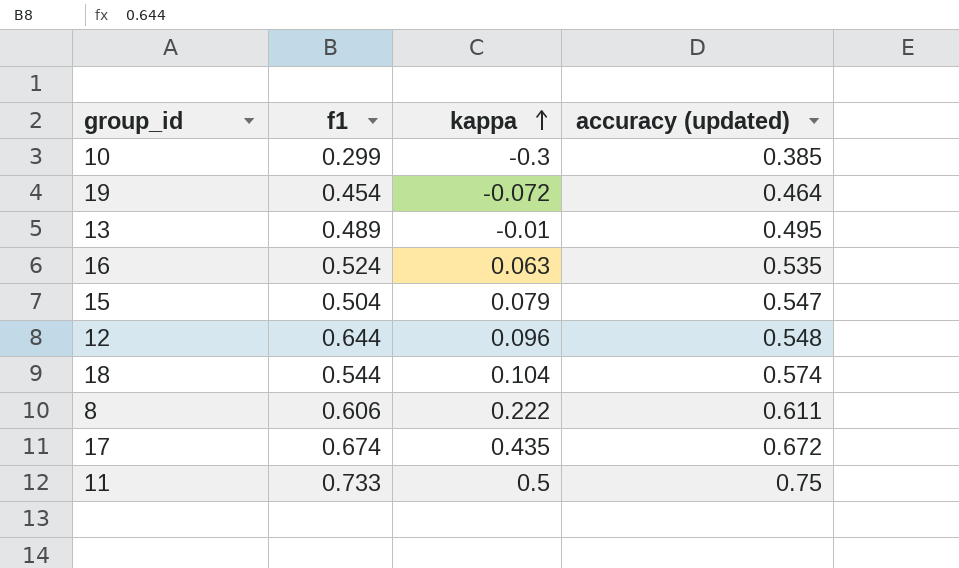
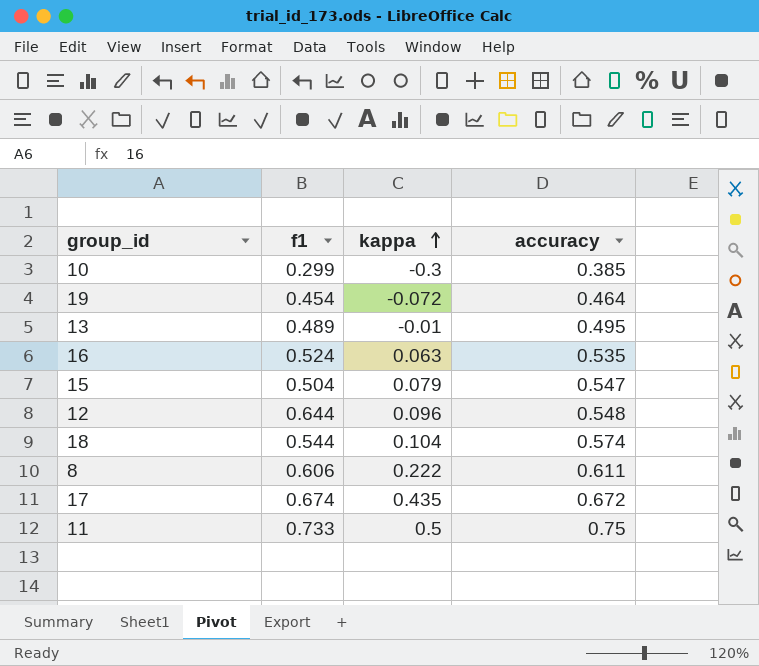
column name: accuracy (updated) -> accuracy

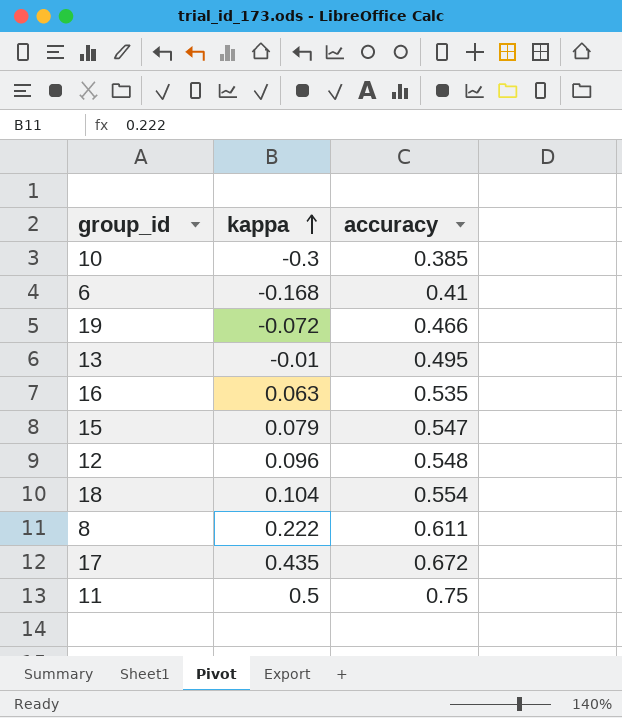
column f1 | position: 2 -> none
row 6: none -> -0.168 | 0.41
19 | accuracy: 0.464 -> 0.466
18 | accuracy: 0.574 -> 0.554

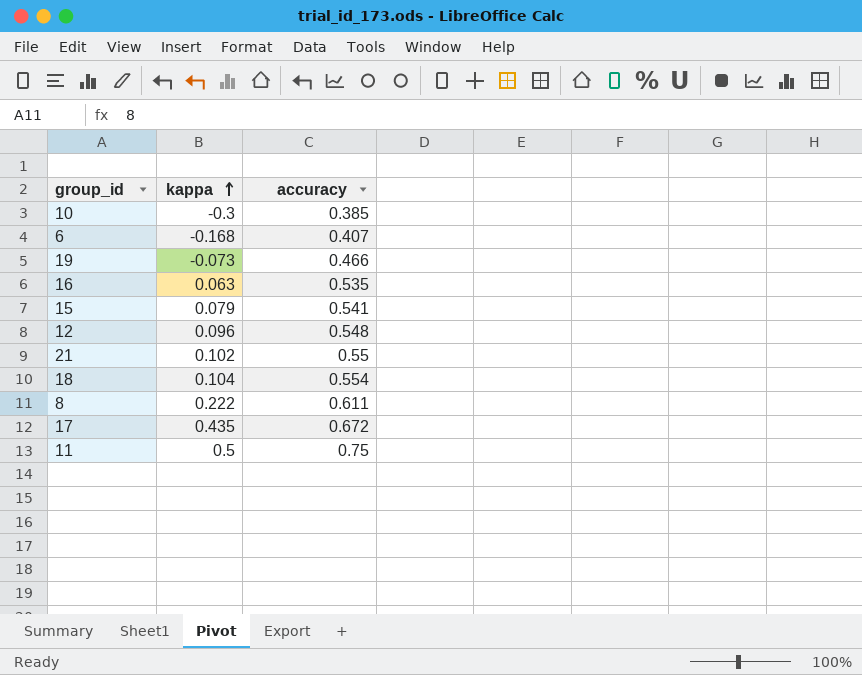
row 13: -0.01 | 0.495 -> none
6 | accuracy: 0.41 -> 0.407
19 | kappa: -0.072 -> -0.073
15 | accuracy: 0.547 -> 0.541
row 21: none -> 0.102 | 0.55

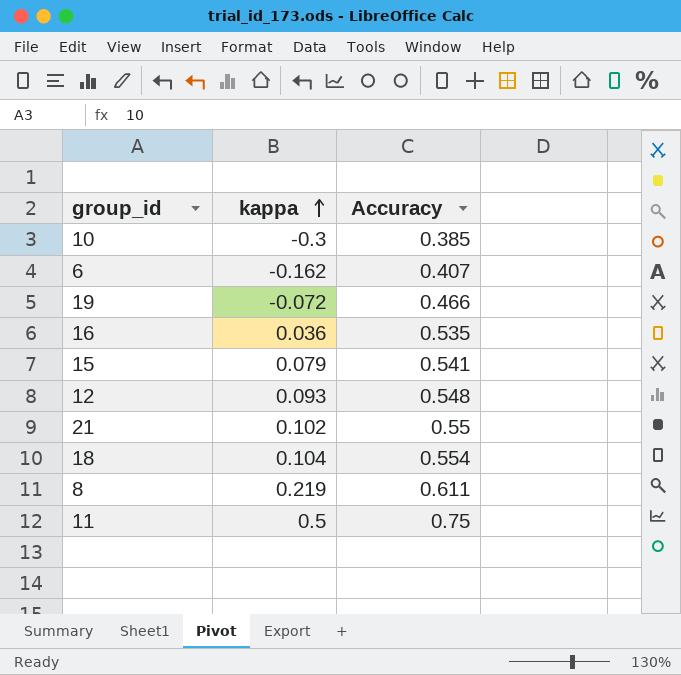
column name: accuracy -> Accuracy
row 17: 0.435 | 0.672 -> none
6 | kappa: -0.168 -> -0.162
19 | kappa: -0.073 -> -0.072
16 | kappa: 0.063 -> 0.036
12 | kappa: 0.096 -> 0.093
8 | kappa: 0.222 -> 0.219

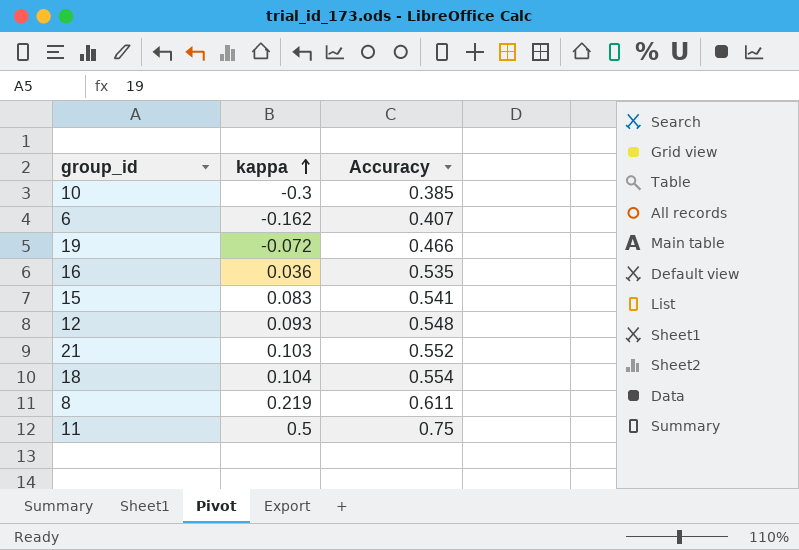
15 | kappa: 0.079 -> 0.083
21 | kappa: 0.102 -> 0.103
21 | Accuracy: 0.55 -> 0.552

